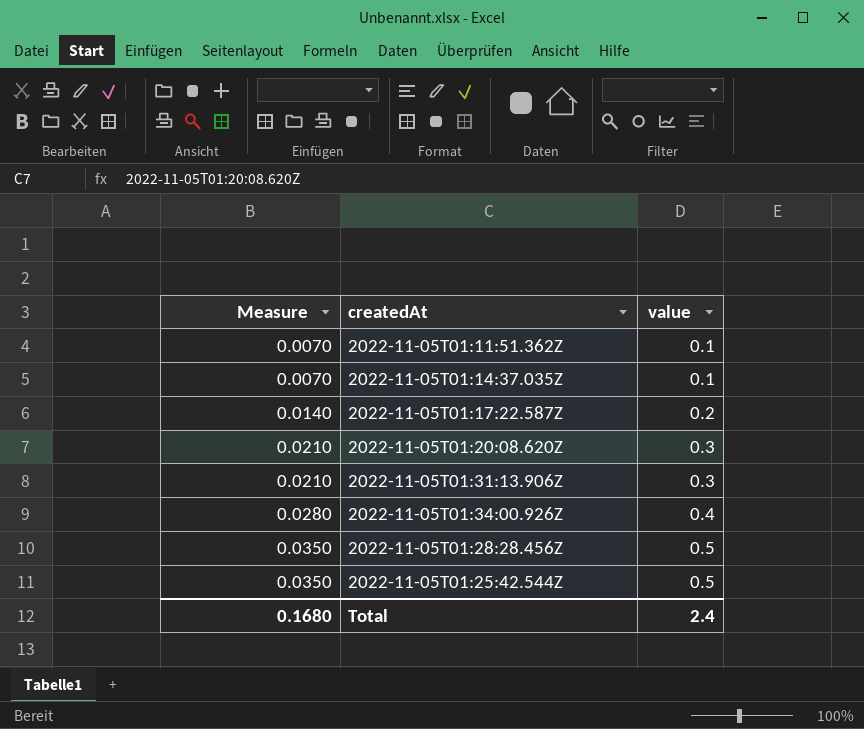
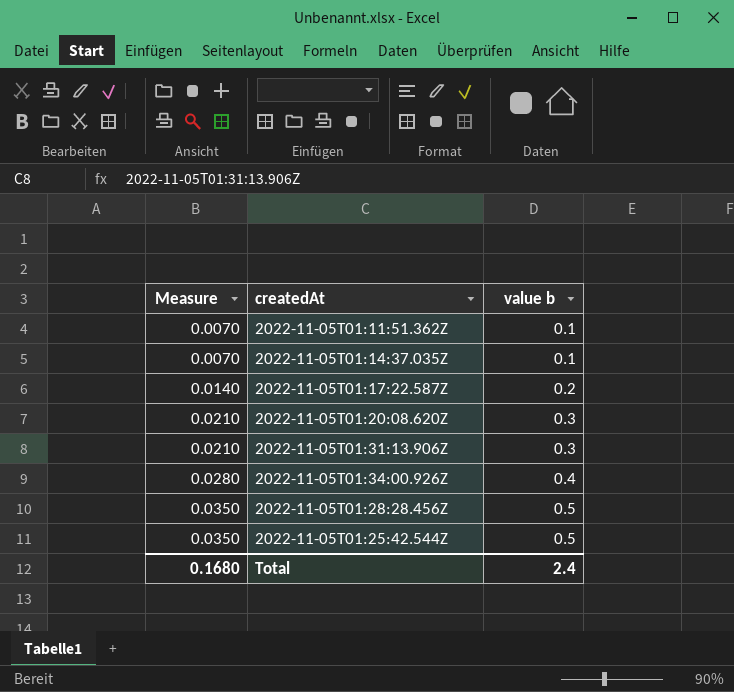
column name: value -> value b

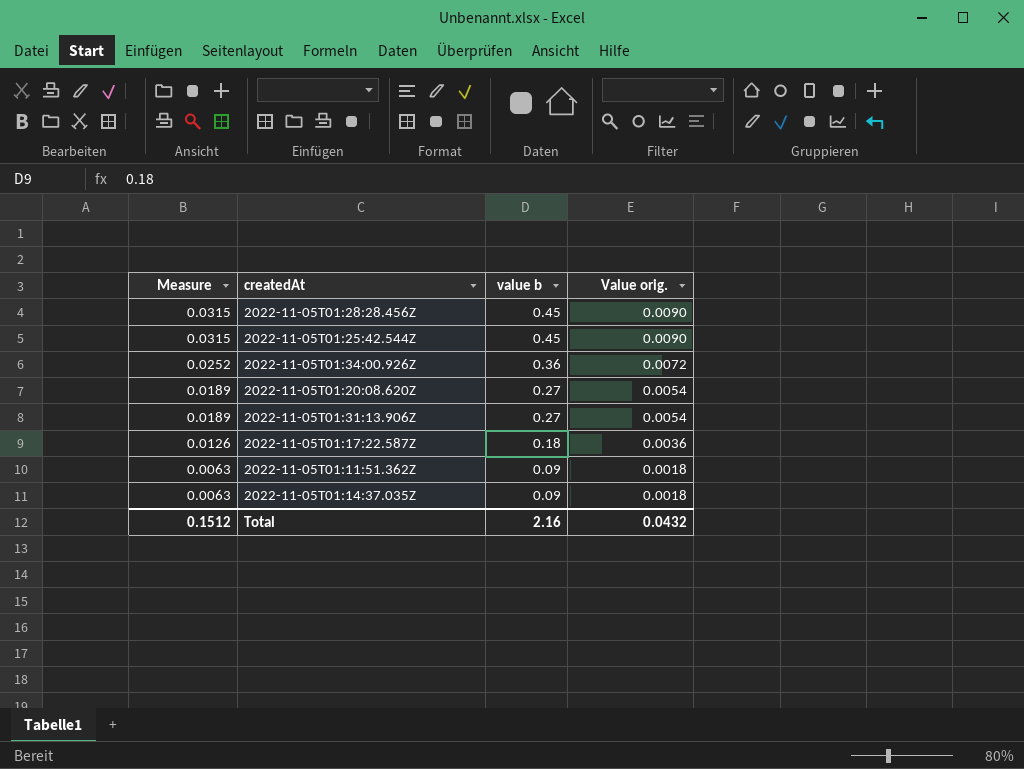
row order: Measure ascending -> Measure descending
column Value orig. | formula: none -> [value b] * 0.02
2022-11-05T01:28:28.456Z | Measure: 0.0350 -> 0.0315
2022-11-05T01:28:28.456Z | value b: 0.5 -> 0.45
2022-11-05T01:25:42.544Z | Measure: 0.0350 -> 0.0315
2022-11-05T01:25:42.544Z | value b: 0.5 -> 0.45
2022-11-05T01:34:00.926Z | Measure: 0.0280 -> 0.0252
2022-11-05T01:34:00.926Z | value b: 0.4 -> 0.36
2022-11-05T01:20:08.620Z | Measure: 0.0210 -> 0.0189
2022-11-05T01:20:08.620Z | value b: 0.3 -> 0.27
2022-11-05T01:31:13.906Z | Measure: 0.0210 -> 0.0189
2022-11-05T01:31:13.906Z | value b: 0.3 -> 0.27
2022-11-05T01:17:22.587Z | Measure: 0.0140 -> 0.0126
2022-11-05T01:17:22.587Z | value b: 0.2 -> 0.18
2022-11-05T01:11:51.362Z | Measure: 0.0070 -> 0.0063
2022-11-05T01:11:51.362Z | value b: 0.1 -> 0.09
2022-11-05T01:14:37.035Z | Measure: 0.0070 -> 0.0063
2022-11-05T01:14:37.035Z | value b: 0.1 -> 0.09
Total | Measure: 0.1680 -> 0.1512
Total | value b: 2.4 -> 2.16

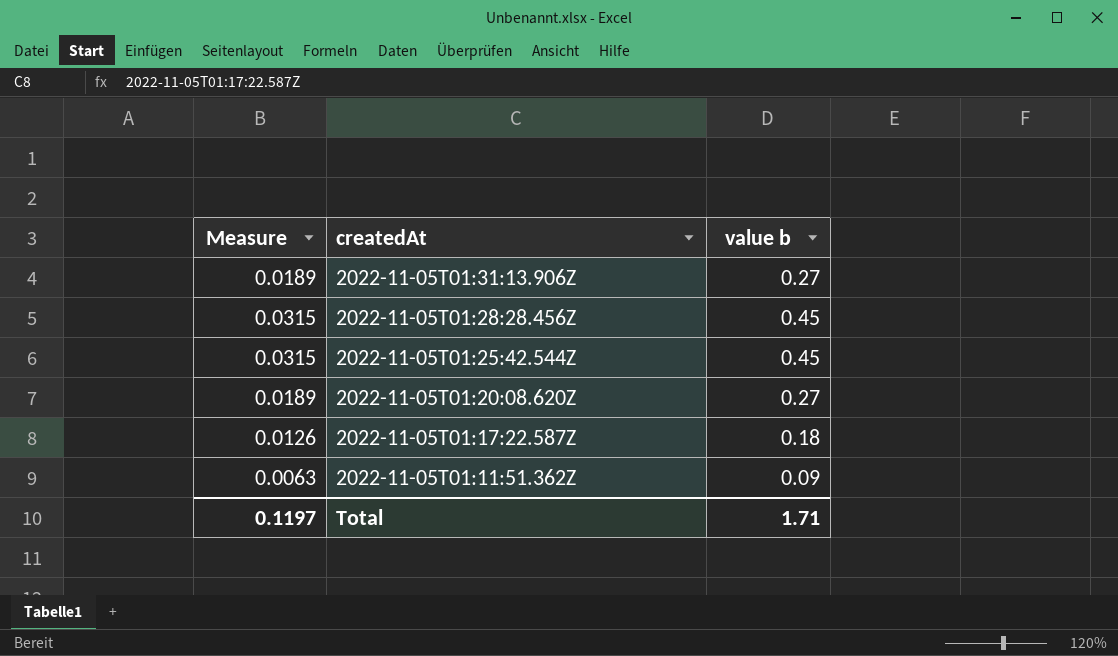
row order: Measure descending -> createdAt descending
column Value orig. | formula: [value b] * 0.02 -> none
row 2022-11-05T01:34:00.926Z: 0.0252 | 0.36 | 0.0072 -> none
row 2022-11-05T01:14:37.035Z: 0.0063 | 0.09 | 0.0018 -> none
Total | Measure: 0.1512 -> 0.1197
Total | value b: 2.16 -> 1.71

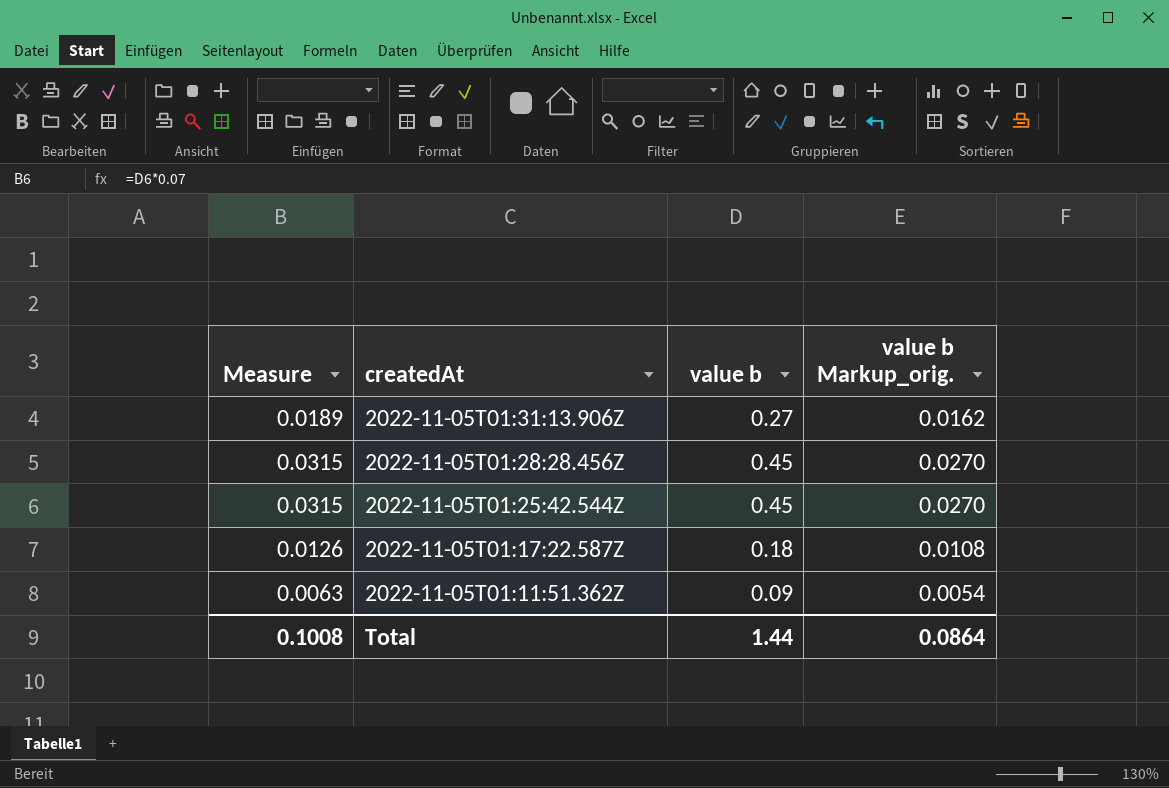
column value b Markup_orig. | formula: none -> [value b] * 0.06
row 2022-11-05T01:20:08.620Z: 0.0189 | 0.27 -> none
Total | Measure: 0.1197 -> 0.1008
Total | value b: 1.71 -> 1.44

